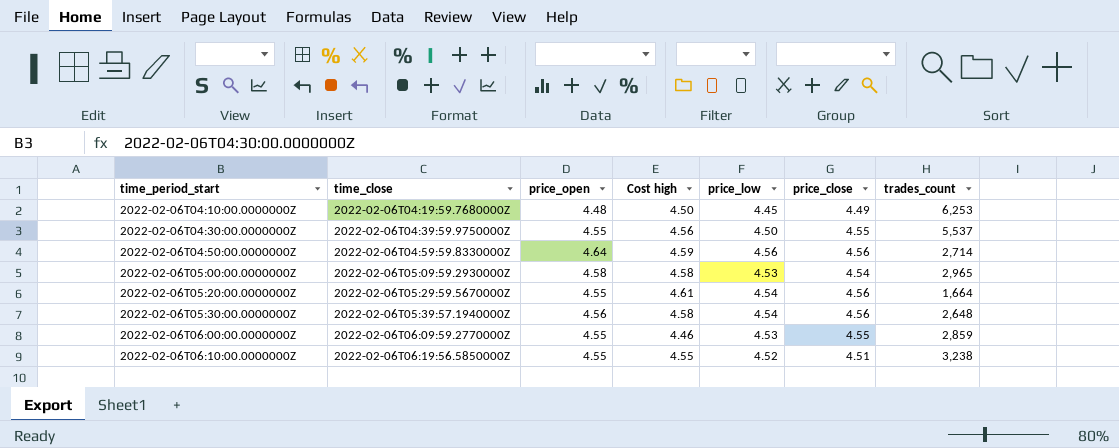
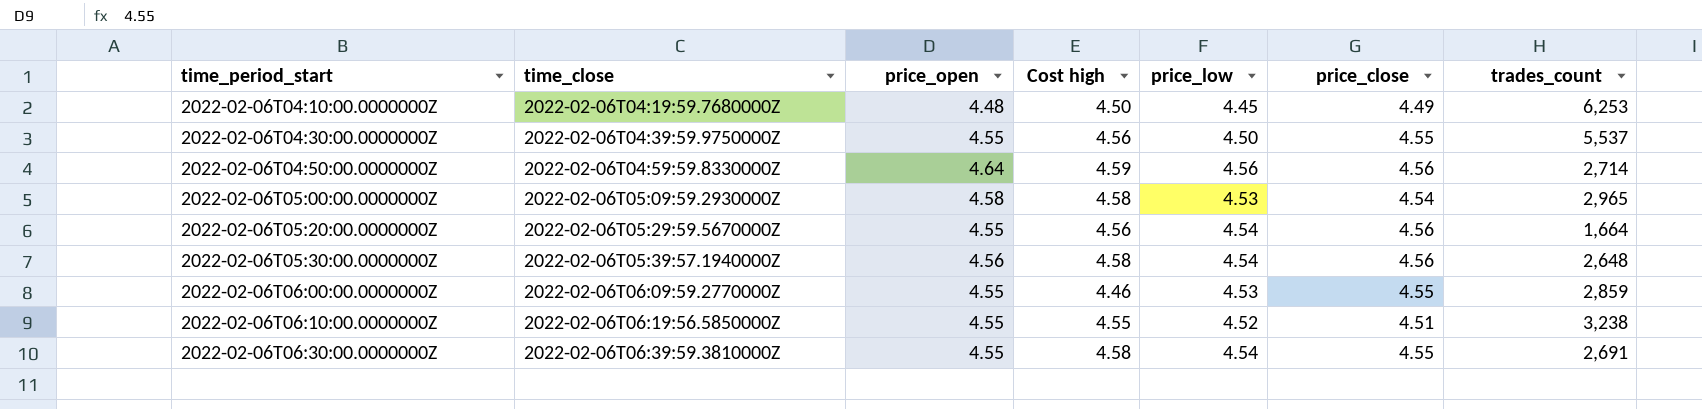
2022-02-06T05:20:00.0000000Z | Cost high: 4.61 -> 4.56
row 2022-02-06T06:30:00.0000000Z: none -> 2022-02-06T06:39:59.3810000Z | 4.55 | 4.58 | 4.54 | 4.55 | 2,691

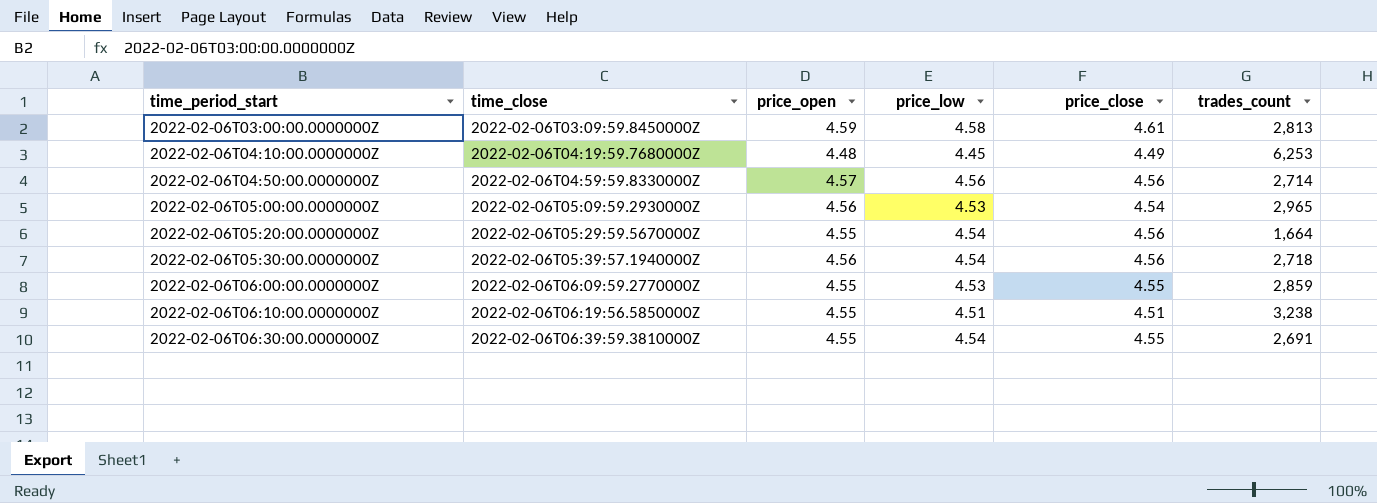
column Cost high | position: 4 -> none
row 2022-02-06T04:30:00.0000000Z: 2022-02-06T04:39:59.9750000Z | 4.55 | 4.56 | 4.50 | 4.55 | 5,537 -> none
row 2022-02-06T03:00:00.0000000Z: none -> 2022-02-06T03:09:59.8450000Z | 4.59 | 4.58 | 4.61 | 2,813
2022-02-06T04:50:00.0000000Z | price_open: 4.64 -> 4.57
2022-02-06T05:00:00.0000000Z | price_open: 4.58 -> 4.56
2022-02-06T05:30:00.0000000Z | trades_count: 2,648 -> 2,718
2022-02-06T06:10:00.0000000Z | price_low: 4.52 -> 4.51

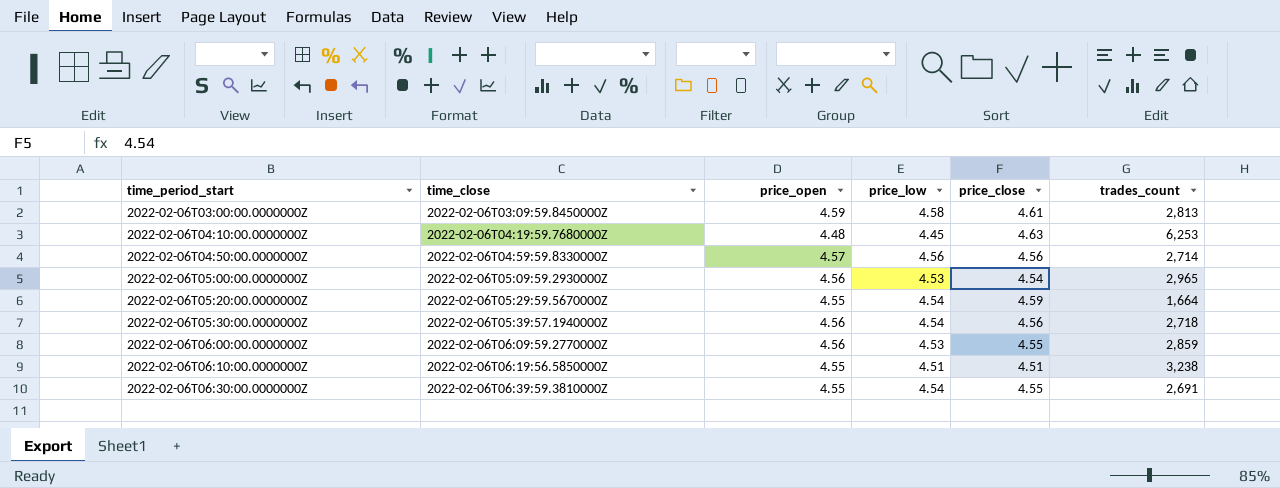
2022-02-06T04:10:00.0000000Z | price_close: 4.49 -> 4.63
2022-02-06T05:20:00.0000000Z | price_close: 4.56 -> 4.59
2022-02-06T06:00:00.0000000Z | price_open: 4.55 -> 4.56

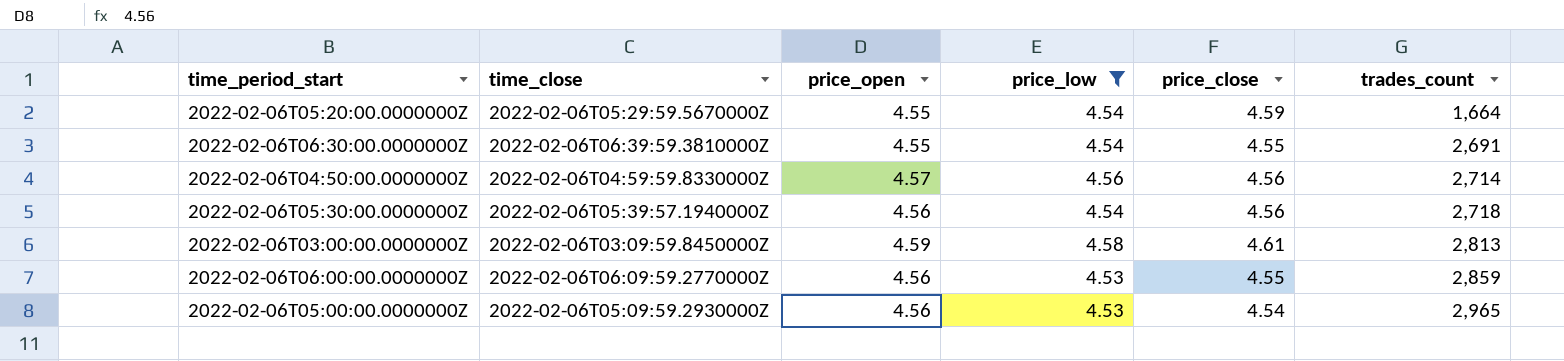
filter: none -> price_low >= 4.53
row order: time_period_start ascending -> trades_count ascending

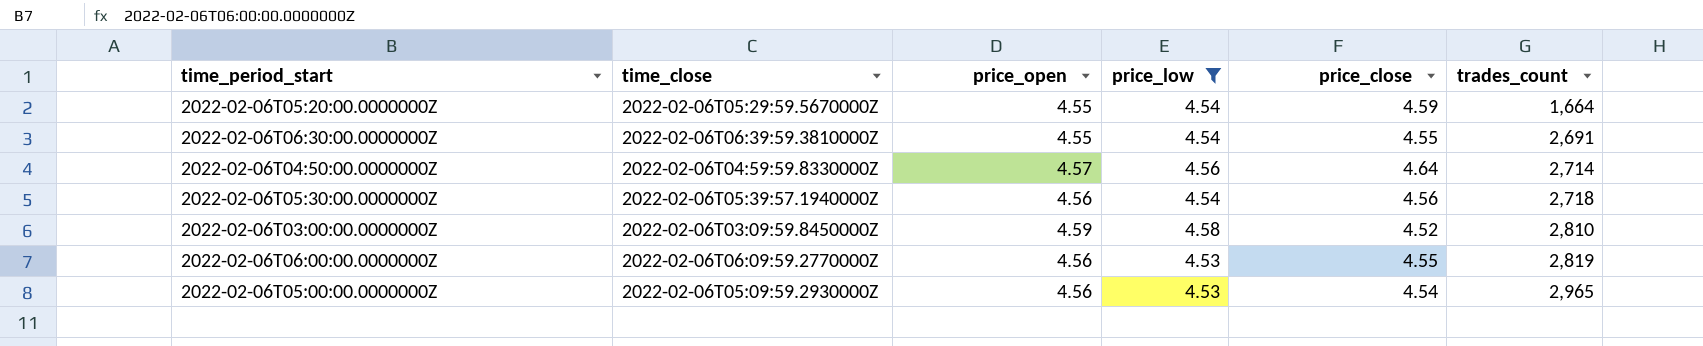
2022-02-06T04:50:00.0000000Z | price_close: 4.56 -> 4.64
2022-02-06T03:00:00.0000000Z | price_close: 4.61 -> 4.52
2022-02-06T03:00:00.0000000Z | trades_count: 2,813 -> 2,810
2022-02-06T06:00:00.0000000Z | trades_count: 2,859 -> 2,819

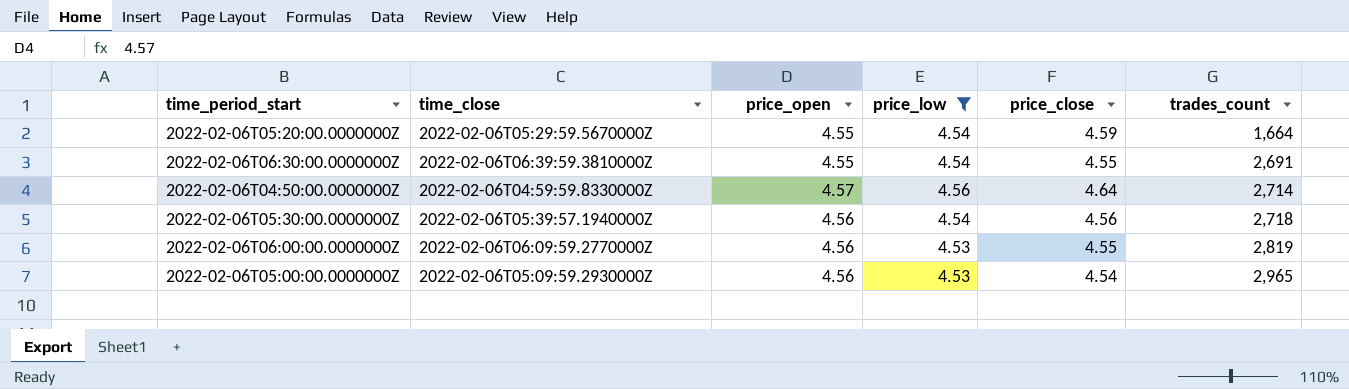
row 2022-02-06T03:00:00.0000000Z: 2022-02-06T03:09:59.8450000Z | 4.59 | 4.58 | 4.52 | 2,810 -> none

